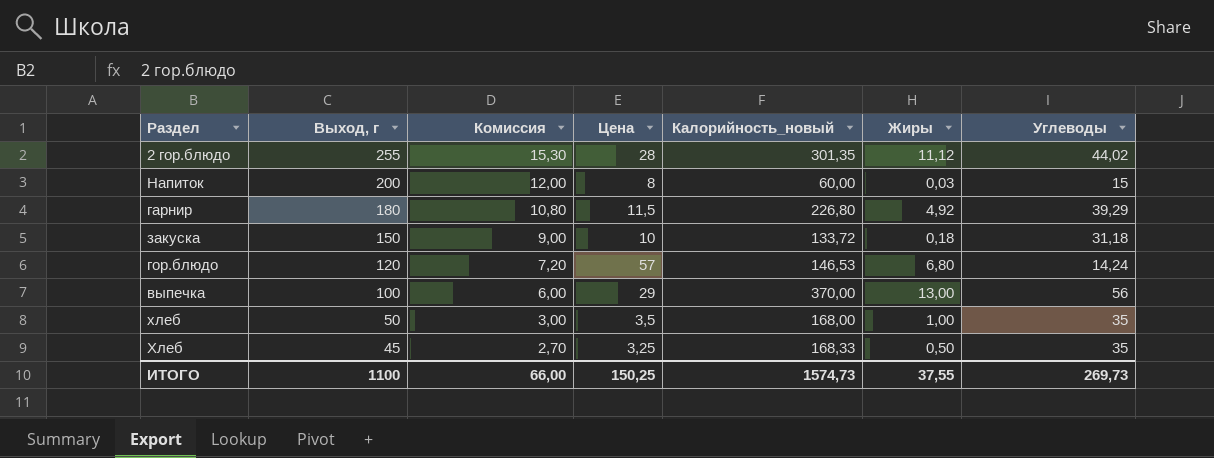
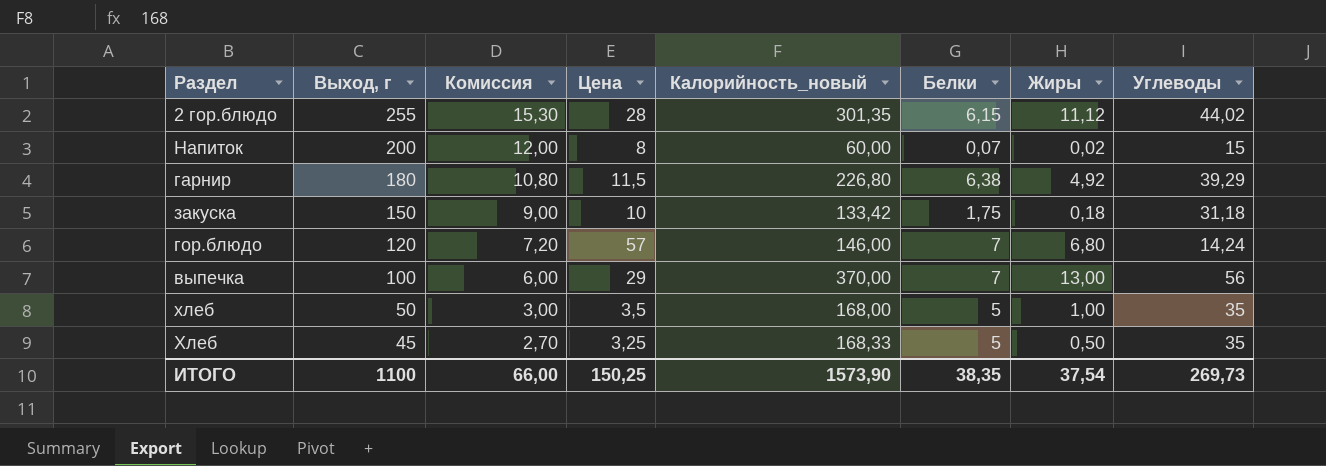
column Белки | position: none -> 6
Напиток | Жиры: 0,03 -> 0,02
закуска | Калорийность_новый: 133,72 -> 133,42
гор.блюдо | Калорийность_новый: 146,53 -> 146,00
ИТОГО | Калорийность_новый: 1574,73 -> 1573,90
ИТОГО | Жиры: 37,55 -> 37,54

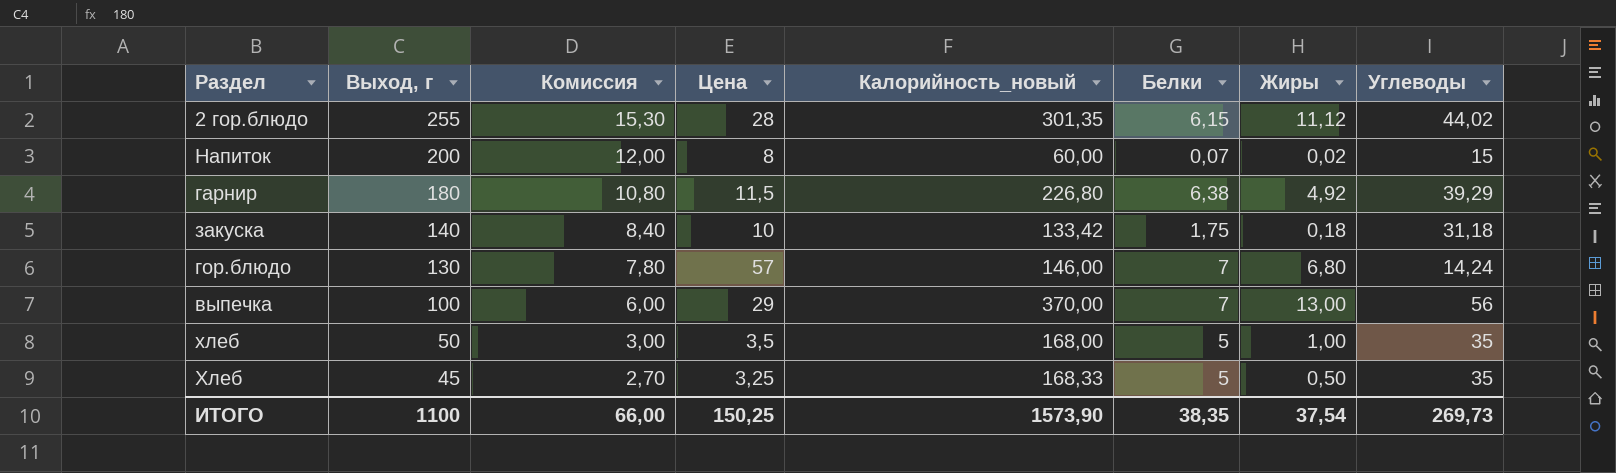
закуска | Выход, г: 150 -> 140
закуска | Комиссия: 9,00 -> 8,40
гор.блюдо | Выход, г: 120 -> 130
гор.блюдо | Комиссия: 7,20 -> 7,80

